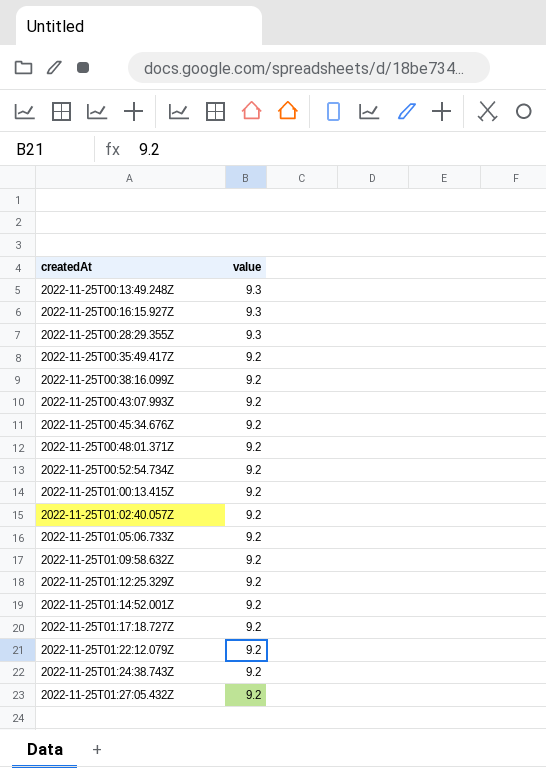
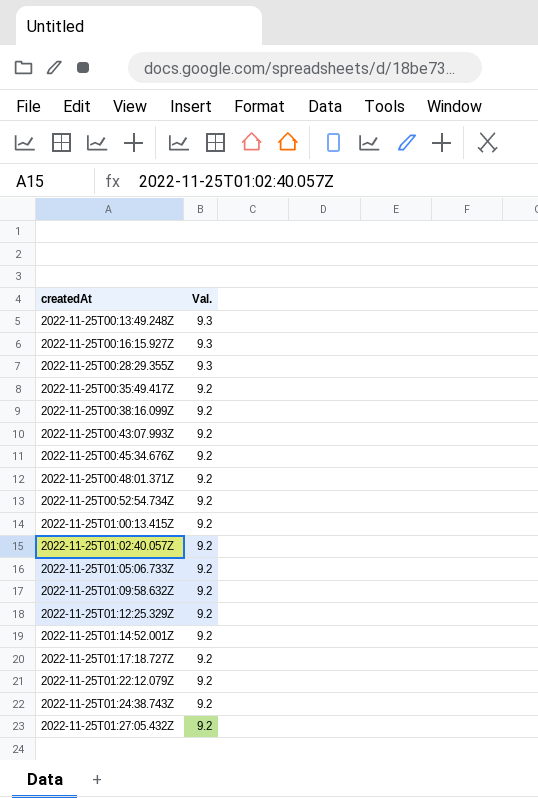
column name: value -> Val.

